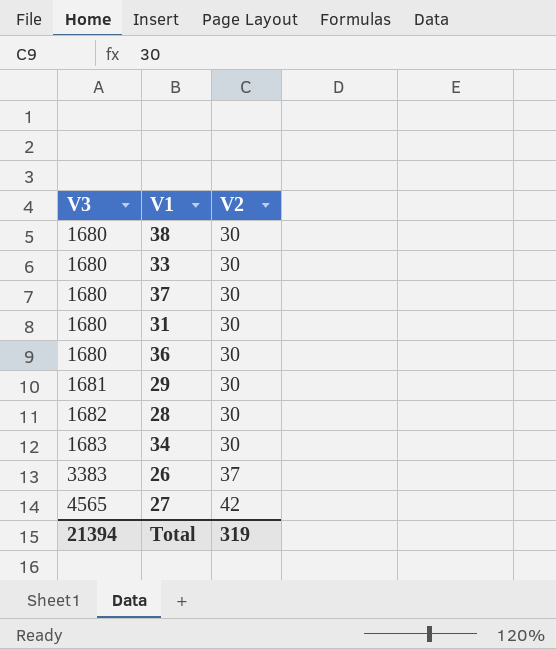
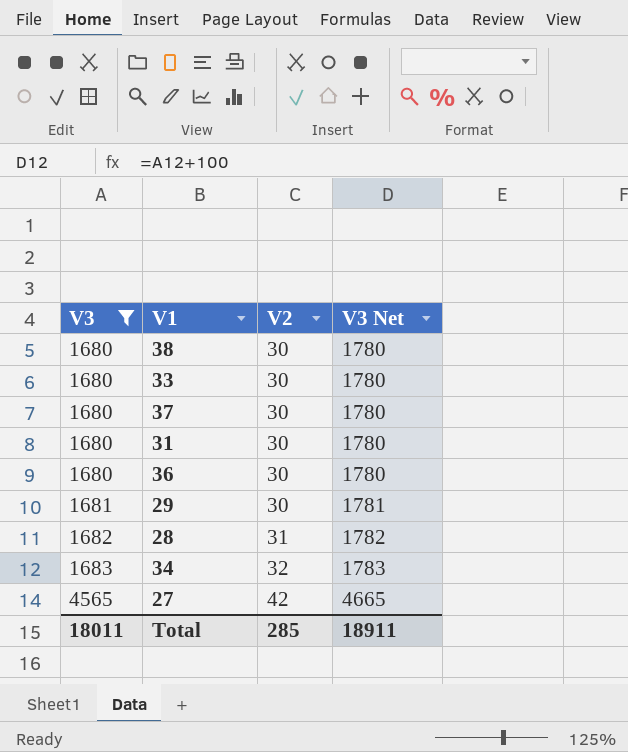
filter: none -> V3 != 3383
column V3 Net | formula: none -> [V3] + 100
28 | V2: 30 -> 31
34 | V2: 30 -> 32
Total | V3: 21394 -> 18011
Total | V2: 319 -> 285

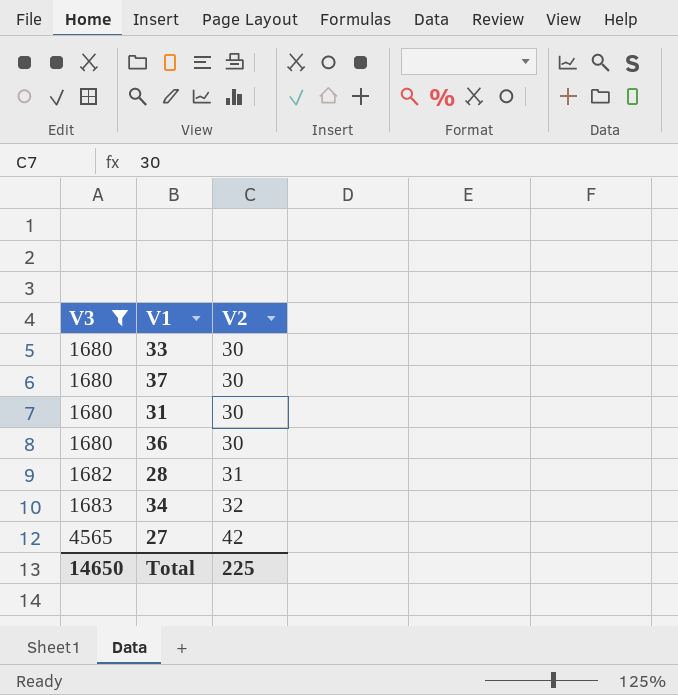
column V3 Net | formula: [V3] + 100 -> none
row 38: 1680 | 30 | 1780 -> none
row 29: 1681 | 30 | 1781 -> none
Total | V3: 18011 -> 14650
Total | V2: 285 -> 225

